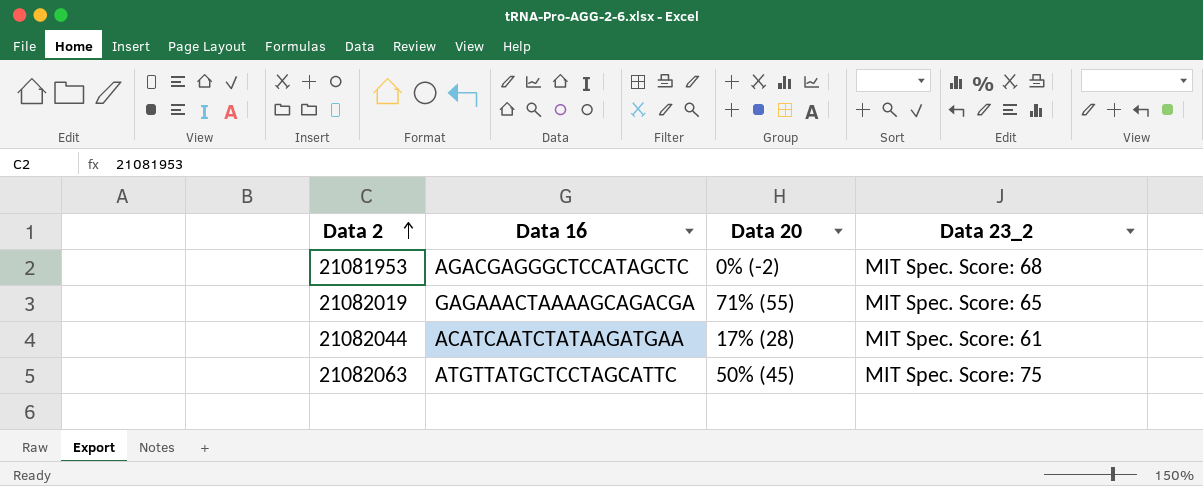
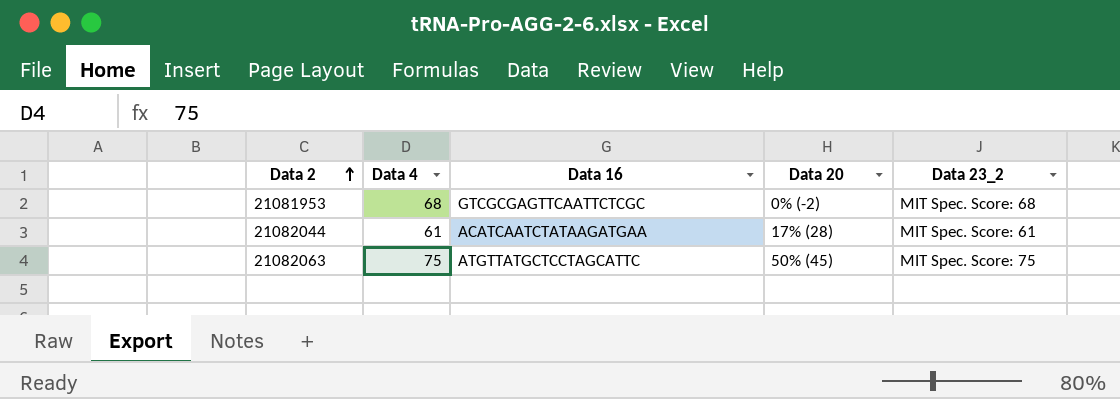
column Data 4 | position: none -> 2
row 21082019: GAGAAACTAAAAGCAGACGA | 71% (55) | MIT Spec. Score: 65 -> none
21081953 | Data 16: AGACGAGGGCTCCATAGCTC -> GTCGCGAGTTCAATTCTCGC

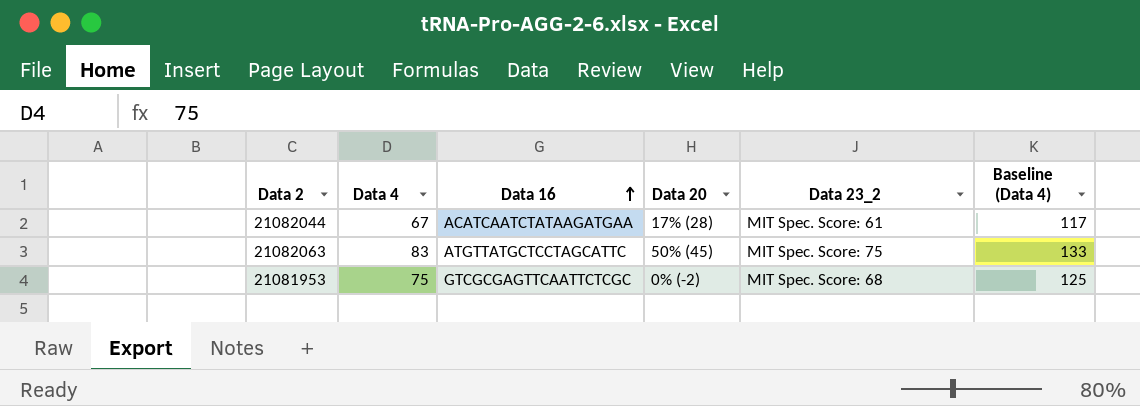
row order: Data 2 ascending -> Data 16 ascending
column Baseline (Data 4) | formula: none -> [Data 4] + 50
21082044 | Data 4: 61 -> 67
21082063 | Data 4: 75 -> 83
21081953 | Data 4: 68 -> 75

